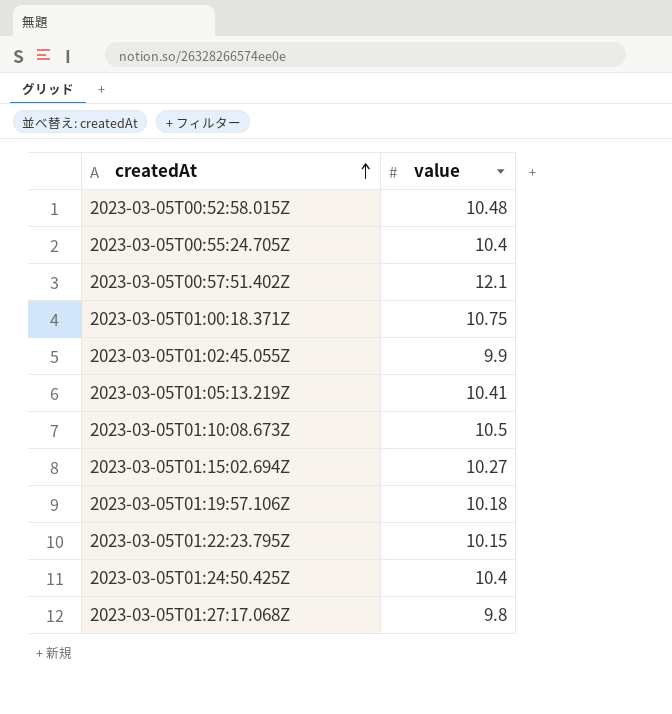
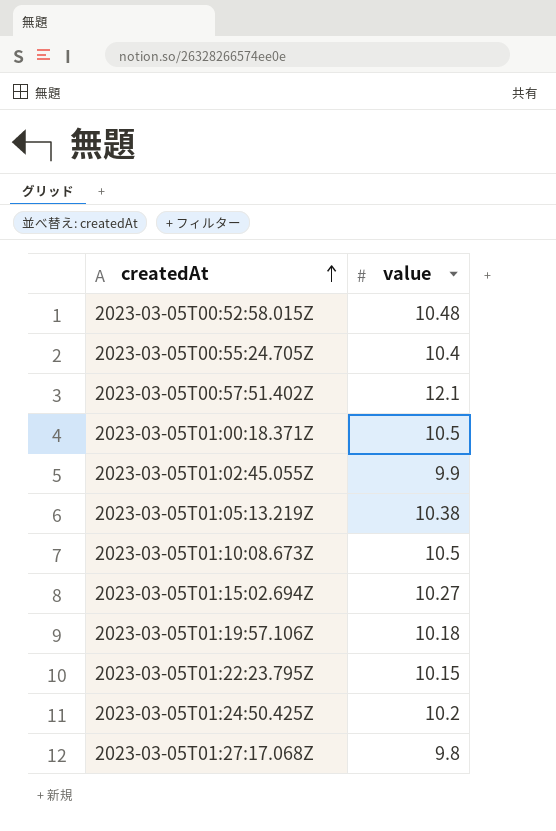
2023-03-05T01:00:18.371Z | value: 10.75 -> 10.5
2023-03-05T01:05:13.219Z | value: 10.41 -> 10.38
2023-03-05T01:24:50.425Z | value: 10.4 -> 10.2

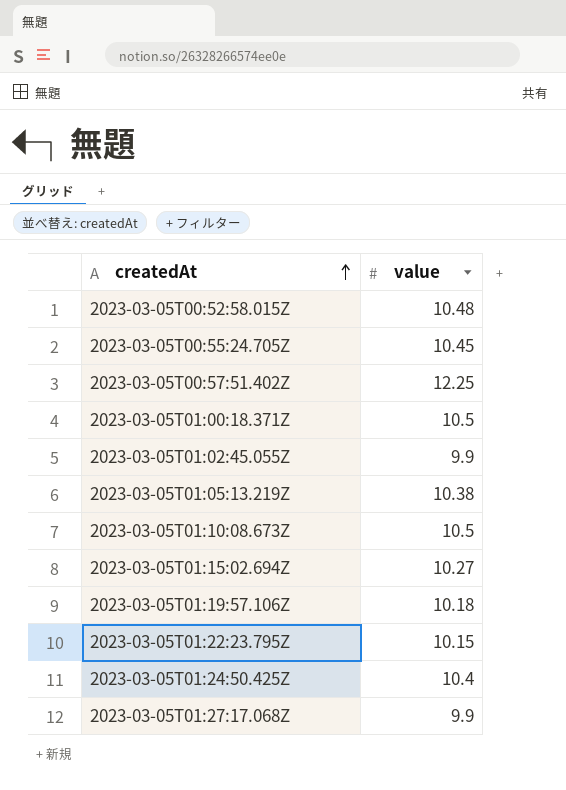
2023-03-05T00:55:24.705Z | value: 10.4 -> 10.45
2023-03-05T00:57:51.402Z | value: 12.1 -> 12.25
2023-03-05T01:24:50.425Z | value: 10.2 -> 10.4
2023-03-05T01:27:17.068Z | value: 9.8 -> 9.9

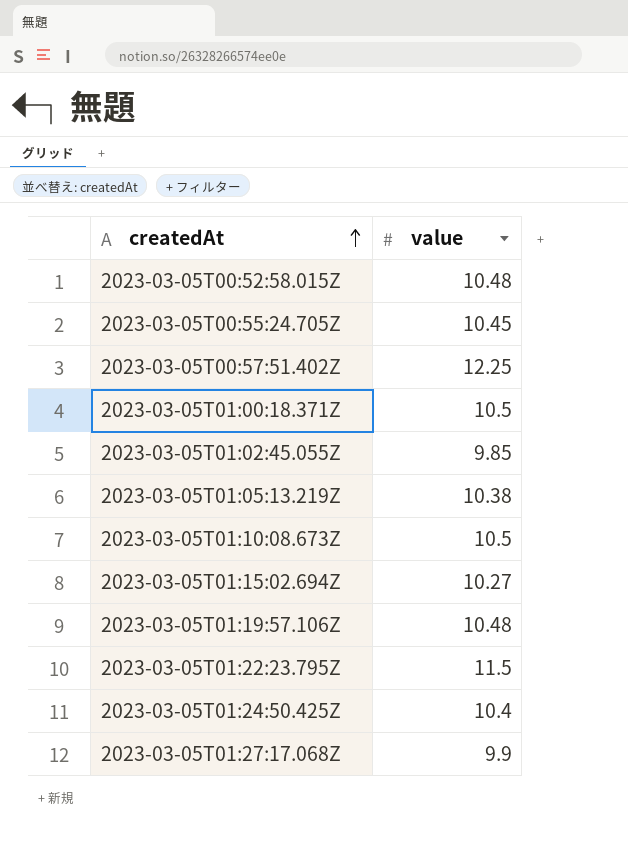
2023-03-05T01:02:45.055Z | value: 9.9 -> 9.85
2023-03-05T01:19:57.106Z | value: 10.18 -> 10.48
2023-03-05T01:22:23.795Z | value: 10.15 -> 11.5

